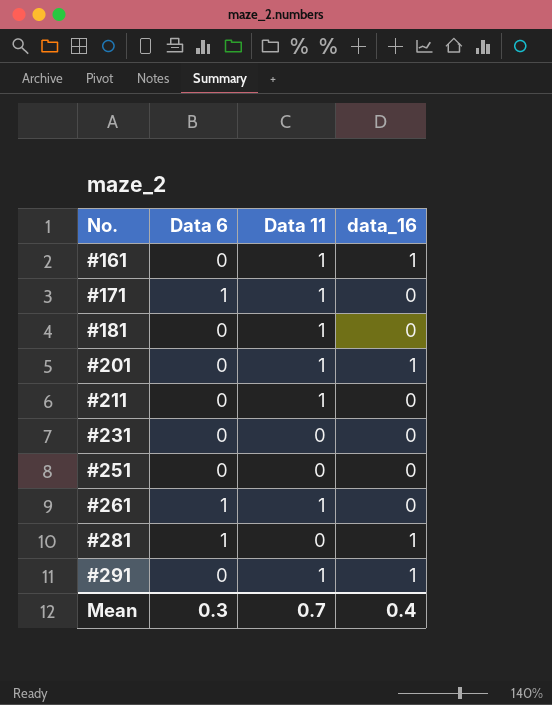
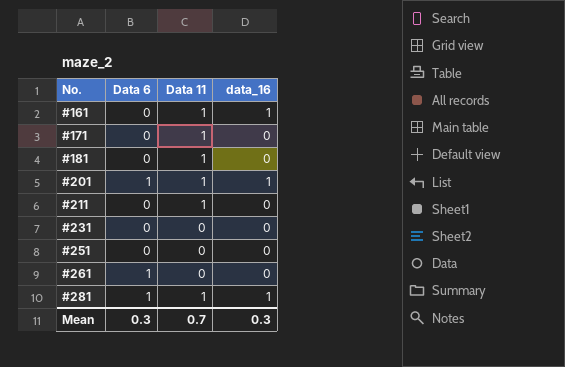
row #291: 0 | 1 | 1 -> none
#171 | Data 6: 1 -> 0
#201 | Data 6: 0 -> 1
#261 | Data 11: 1 -> 0
#281 | Data 11: 0 -> 1
Mean | data_16: 0.4 -> 0.3

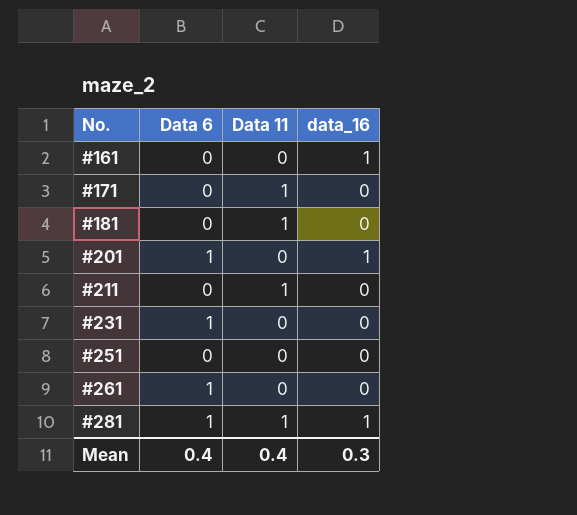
#161 | Data 11: 1 -> 0
#201 | Data 11: 1 -> 0
#231 | Data 6: 0 -> 1
Mean | Data 6: 0.3 -> 0.4
Mean | Data 11: 0.7 -> 0.4

